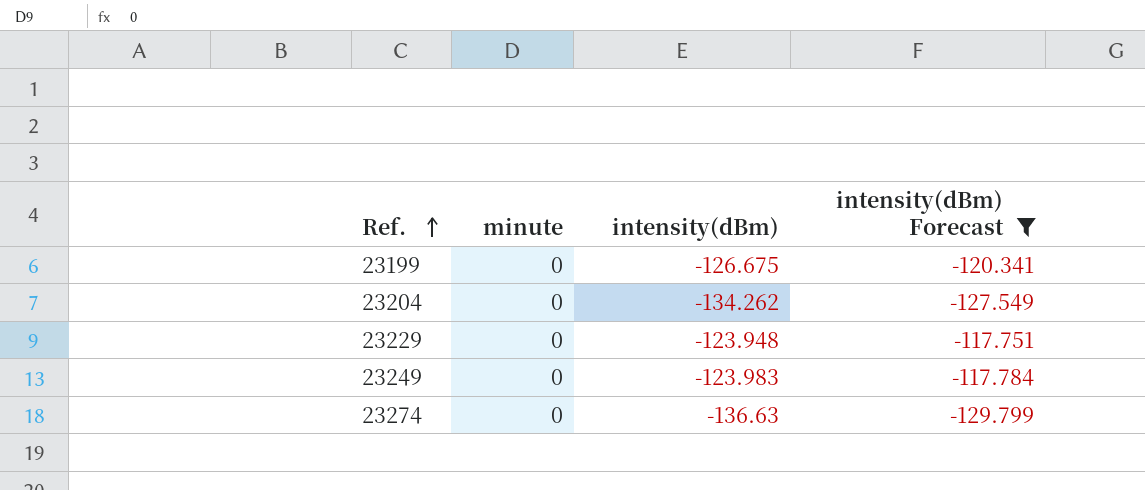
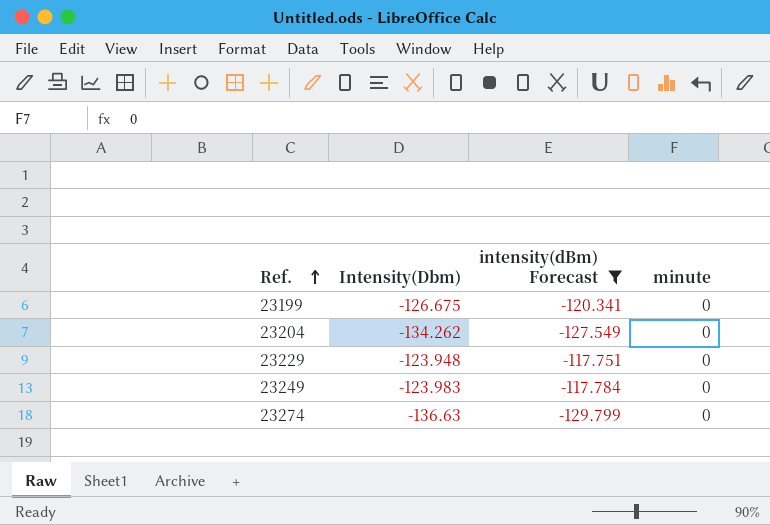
column name: intensity(dBm) -> Intensity(Dbm)
column minute | position: 2 -> 4

